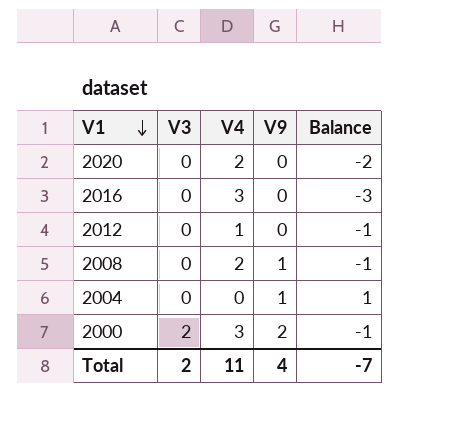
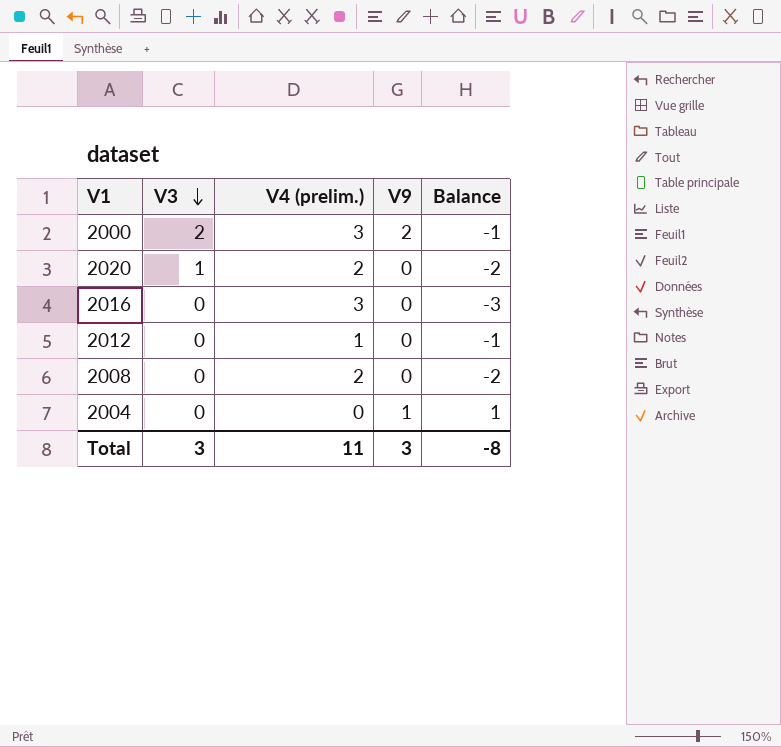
row order: V1 descending -> V3 descending
column name: V4 -> V4 (prelim.)
2020 | V3: 0 -> 1
2008 | V9: 1 -> 0
2008 | Balance: -1 -> -2
Total | V3: 2 -> 3
Total | V9: 4 -> 3
Total | Balance: -7 -> -8

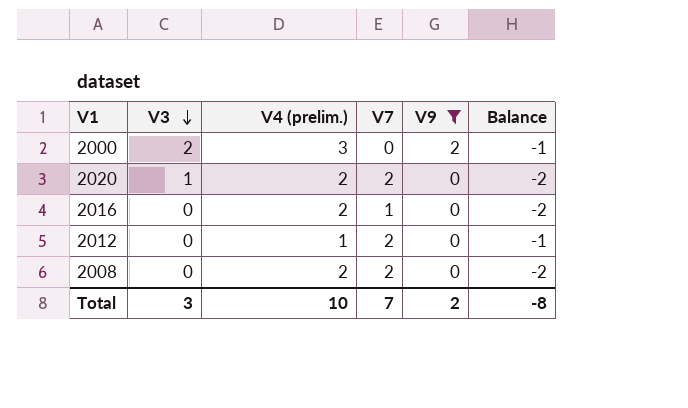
filter: none -> V9 != 1
column V7 | position: none -> 4
2016 | V4 (prelim.): 3 -> 2
2016 | Balance: -3 -> -2
Total | V4 (prelim.): 11 -> 10
Total | V9: 3 -> 2

